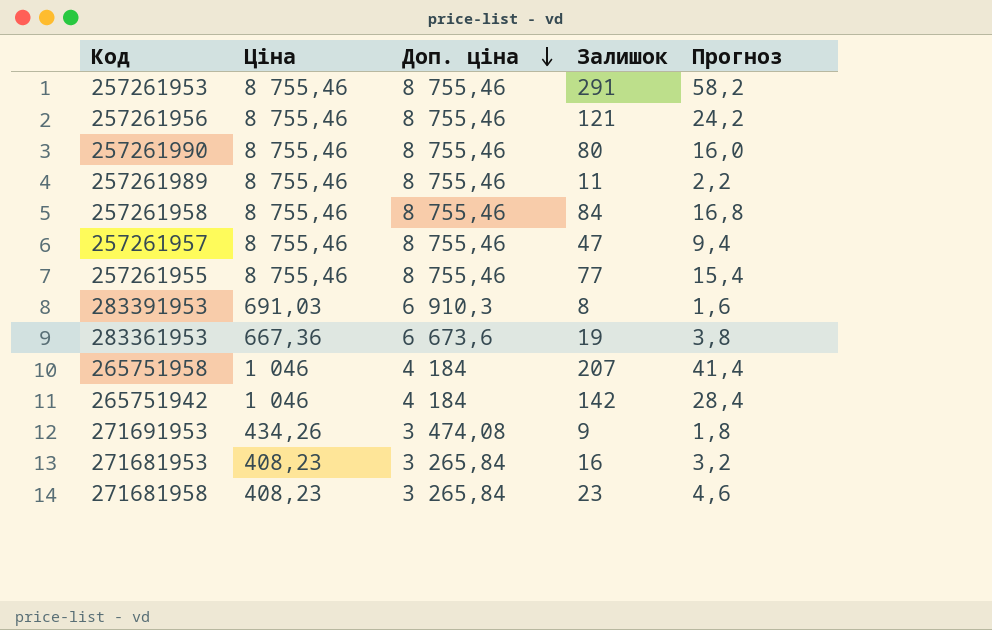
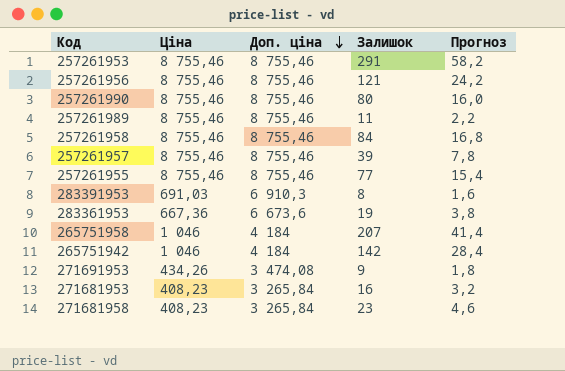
257261957 | Залишок: 47 -> 39
257261957 | Прогноз: 9,4 -> 7,8

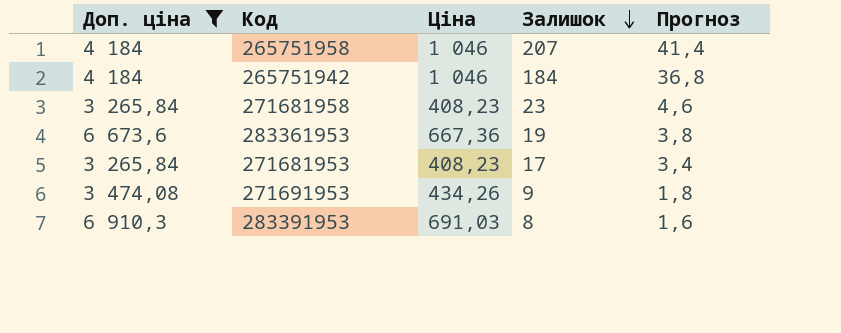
filter: none -> Доп. ціна != 8 755,46
row order: Доп. ціна descending -> Залишок descending
column Доп. ціна | position: 3 -> 1
265751942 | Залишок: 142 -> 184
265751942 | Прогноз: 28,4 -> 36,8
271681953 | Залишок: 16 -> 17
271681953 | Прогноз: 3,2 -> 3,4

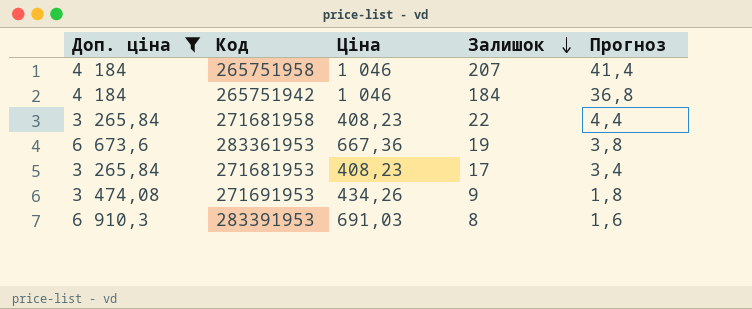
271681958 | Залишок: 23 -> 22
271681958 | Прогноз: 4,6 -> 4,4

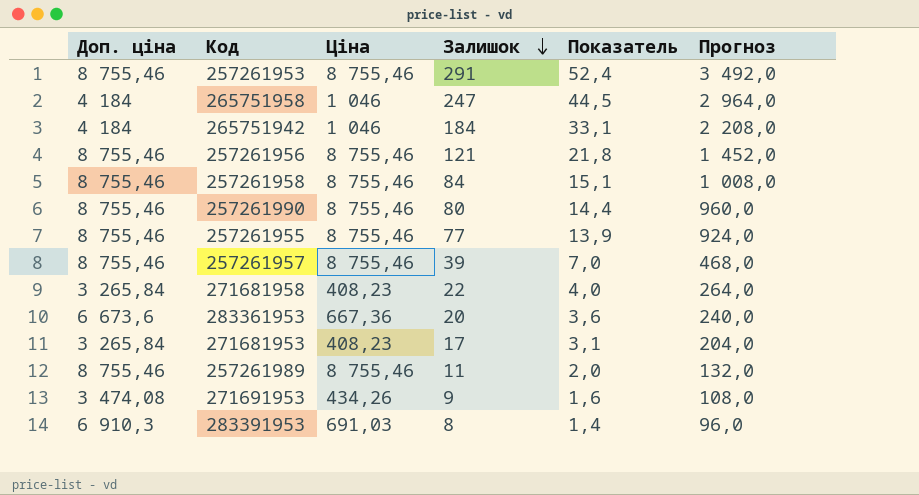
filter: Доп. ціна != 8 755,46 -> none
column Показатель | formula: none -> [Залишок] * 0,18
column Прогноз | formula: [Залишок] * 0,2 -> [Залишок] * 12
265751958 | Залишок: 207 -> 247
283361953 | Залишок: 19 -> 20

